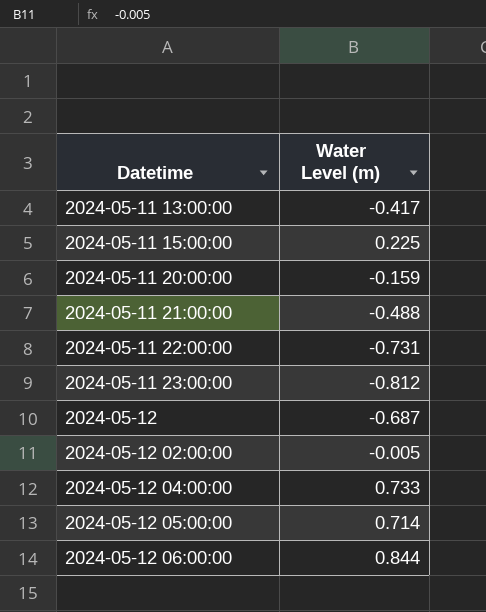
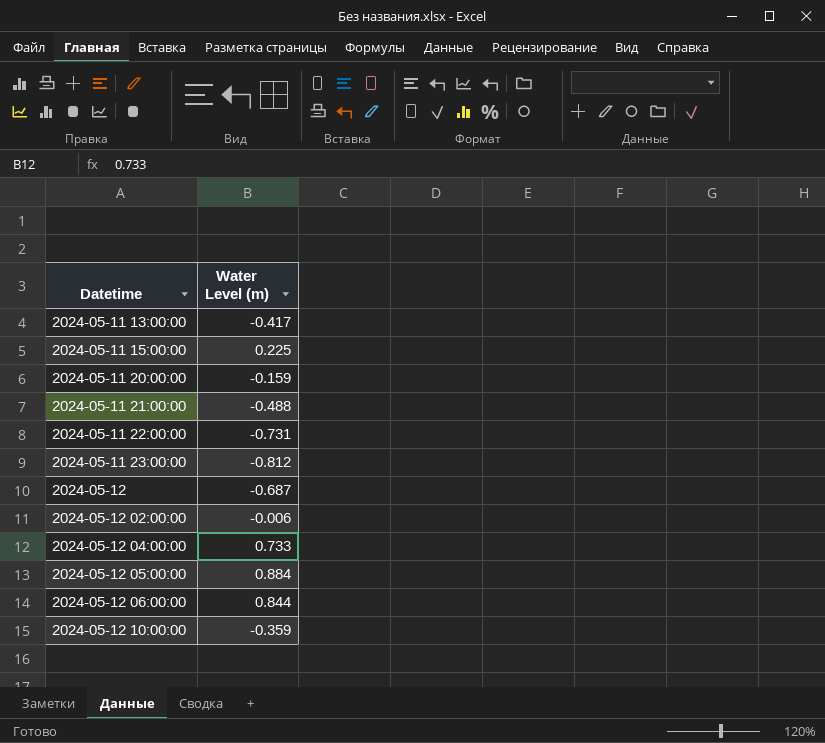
2024-05-12 02:00:00 | Water Level (m): -0.005 -> -0.006
2024-05-12 05:00:00 | Water Level (m): 0.714 -> 0.884
row 2024-05-12 10:00:00: none -> -0.359

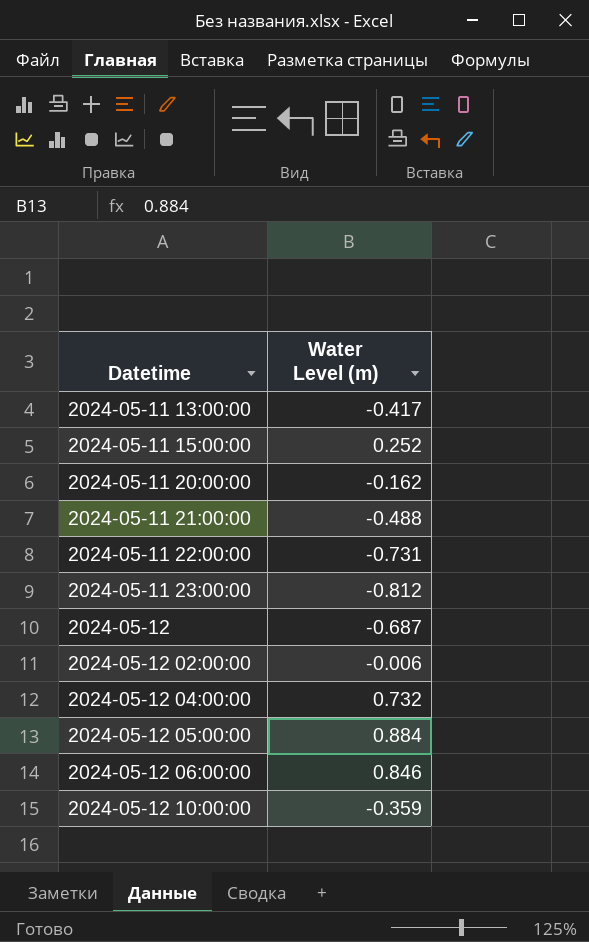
2024-05-11 15:00:00 | Water Level (m): 0.225 -> 0.252
2024-05-11 20:00:00 | Water Level (m): -0.159 -> -0.162
2024-05-12 04:00:00 | Water Level (m): 0.733 -> 0.732
2024-05-12 06:00:00 | Water Level (m): 0.844 -> 0.846

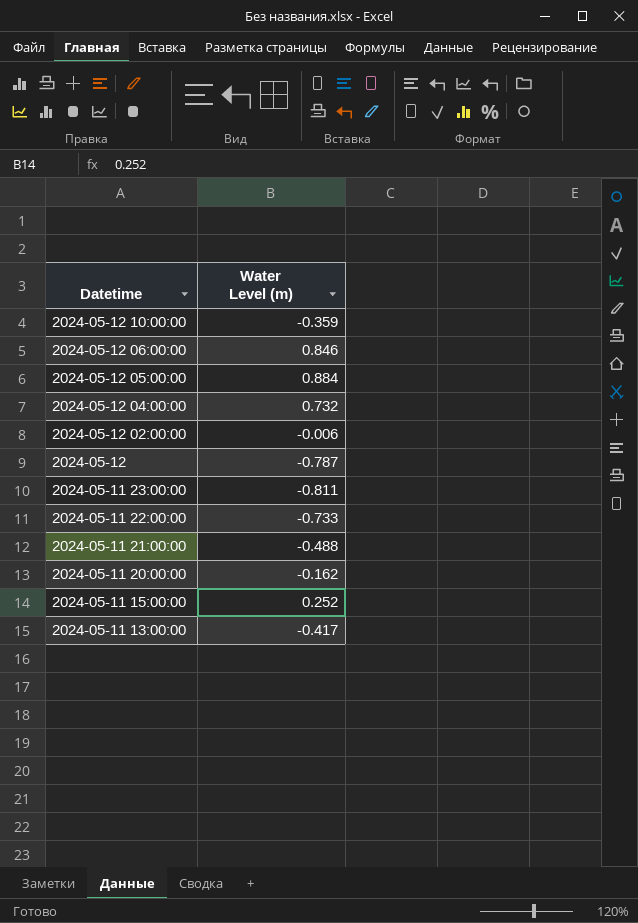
row order: Datetime ascending -> Datetime descending
2024-05-12 | Water Level (m): -0.687 -> -0.787
2024-05-11 23:00:00 | Water Level (m): -0.812 -> -0.811
2024-05-11 22:00:00 | Water Level (m): -0.731 -> -0.733

